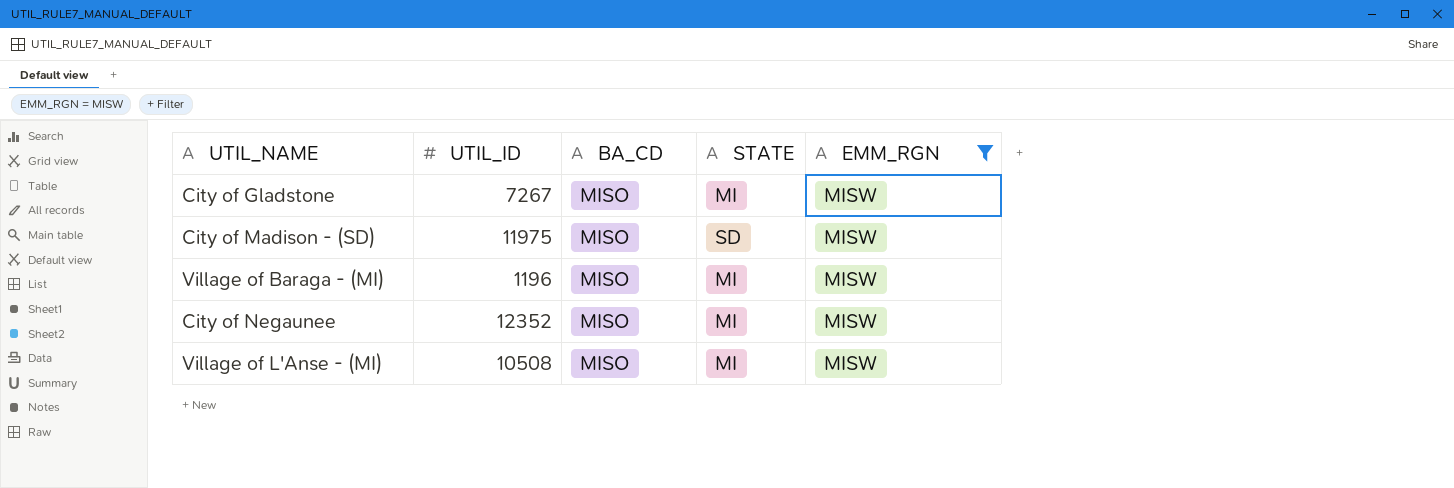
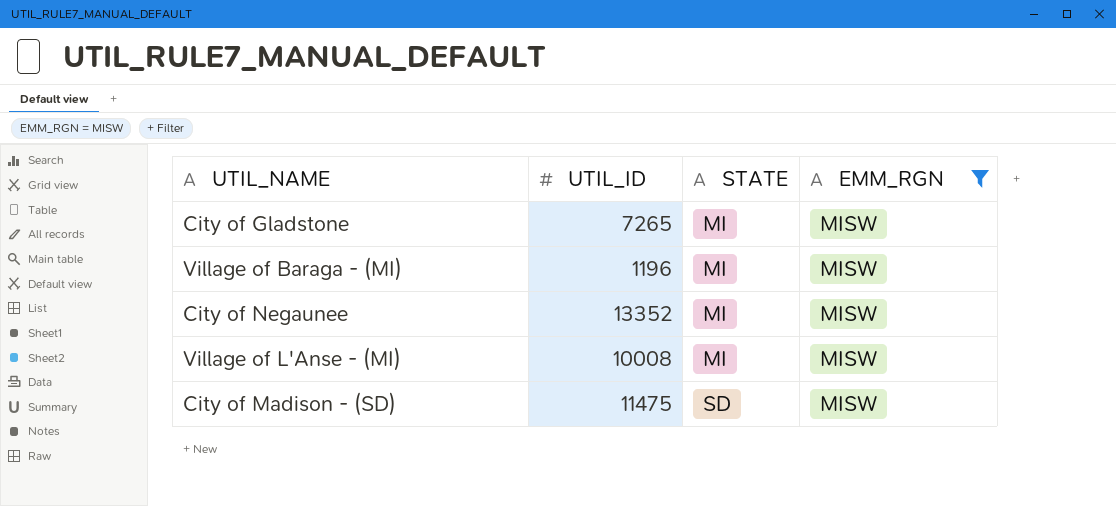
row order: none -> STATE ascending
column BA_CD | position: 3 -> none
City of Gladstone | UTIL_ID: 7267 -> 7265
City of Negaunee | UTIL_ID: 12352 -> 13352
Village of L'Anse - (MI) | UTIL_ID: 10508 -> 10008
City of Madison - (SD) | UTIL_ID: 11975 -> 11475

